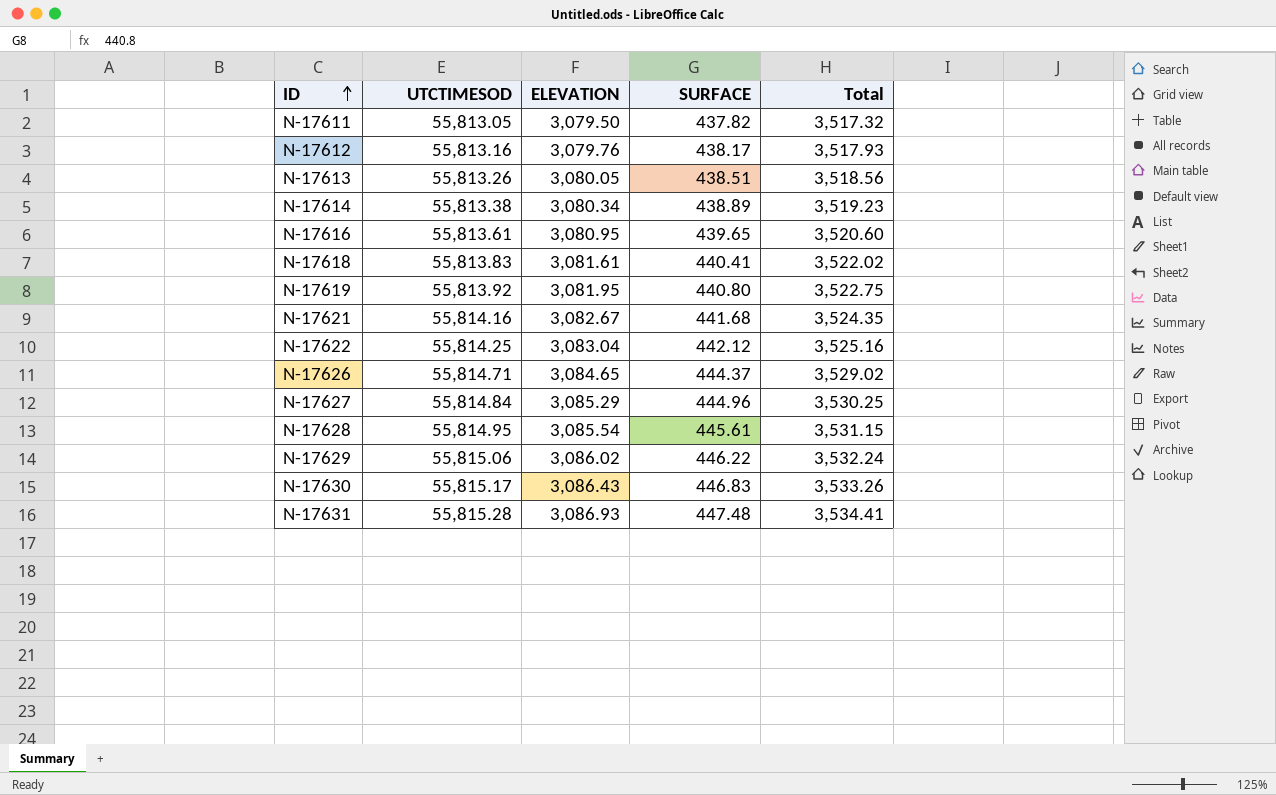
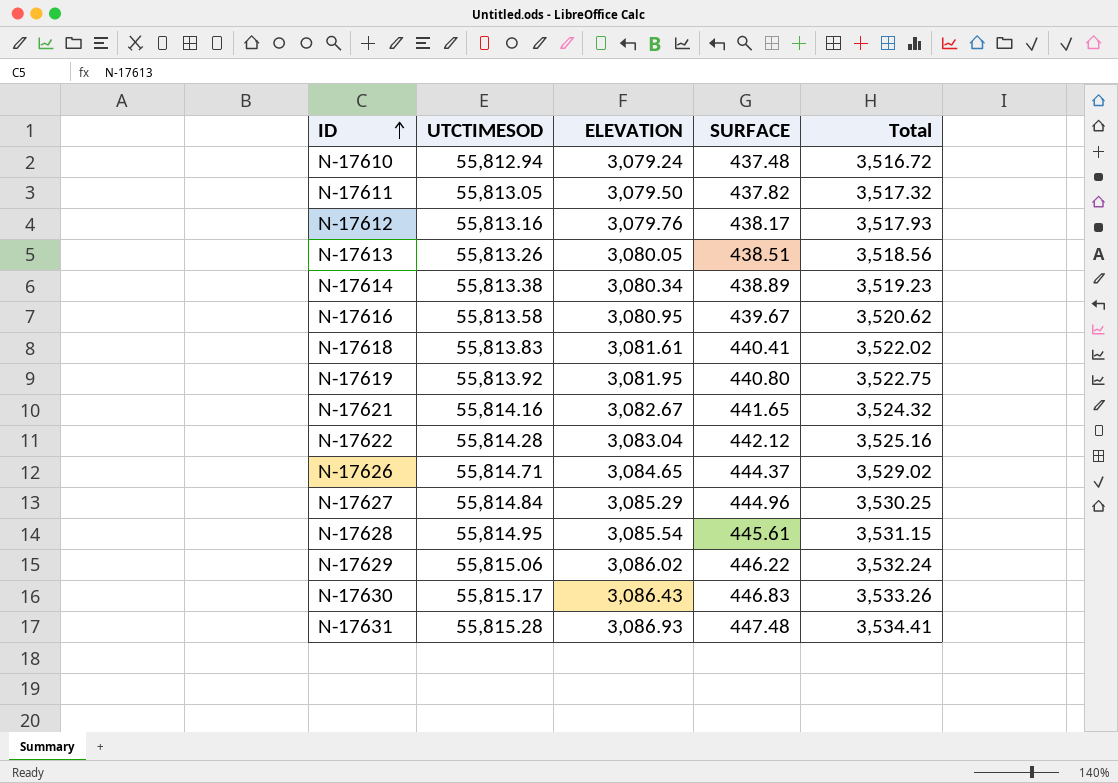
row N-17610: none -> 55,812.94 | 3,079.24 | 437.48 | 3,516.72
N-17616 | UTCTIMESOD: 55,813.61 -> 55,813.58
N-17616 | SURFACE: 439.65 -> 439.67
N-17616 | Total: 3,520.60 -> 3,520.62
N-17621 | SURFACE: 441.68 -> 441.65
N-17621 | Total: 3,524.35 -> 3,524.32
N-17622 | UTCTIMESOD: 55,814.25 -> 55,814.28

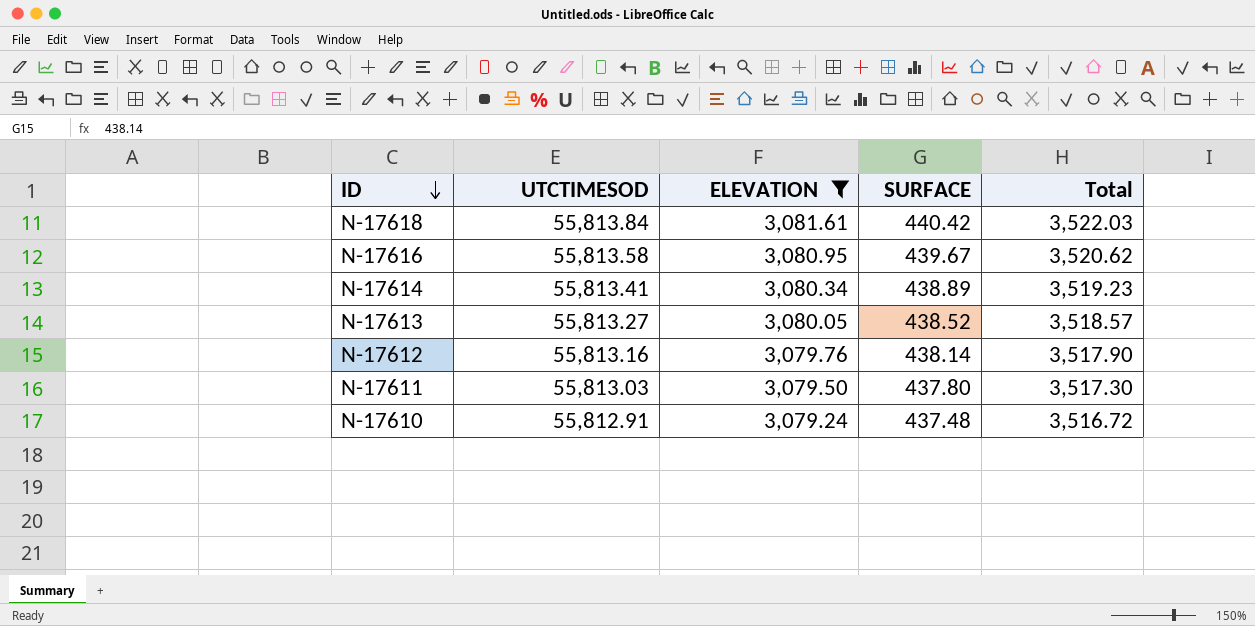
filter: none -> ELEVATION <= 3,081.61
row order: ID ascending -> ID descending
N-17618 | UTCTIMESOD: 55,813.83 -> 55,813.84
N-17618 | SURFACE: 440.41 -> 440.42
N-17618 | Total: 3,522.02 -> 3,522.03
N-17614 | UTCTIMESOD: 55,813.38 -> 55,813.41
N-17613 | UTCTIMESOD: 55,813.26 -> 55,813.27
N-17613 | SURFACE: 438.51 -> 438.52
N-17613 | Total: 3,518.56 -> 3,518.57
N-17612 | SURFACE: 438.17 -> 438.14
N-17612 | Total: 3,517.93 -> 3,517.90
N-17611 | UTCTIMESOD: 55,813.05 -> 55,813.03
N-17611 | SURFACE: 437.82 -> 437.80
N-17611 | Total: 3,517.32 -> 3,517.30
N-17610 | UTCTIMESOD: 55,812.94 -> 55,812.91

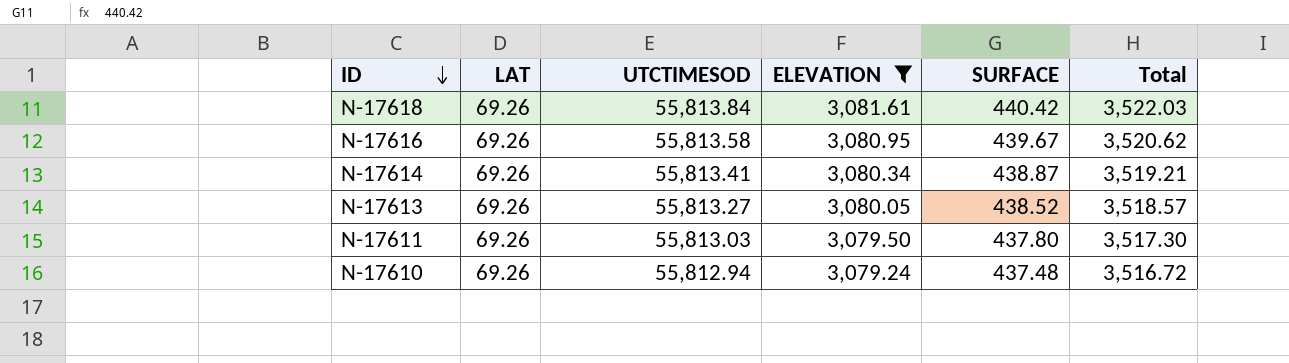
column LAT | position: none -> 2
row N-17612: 55,813.16 | 3,079.76 | 438.14 | 3,517.90 -> none
N-17614 | SURFACE: 438.89 -> 438.87
N-17614 | Total: 3,519.23 -> 3,519.21
N-17610 | UTCTIMESOD: 55,812.91 -> 55,812.94

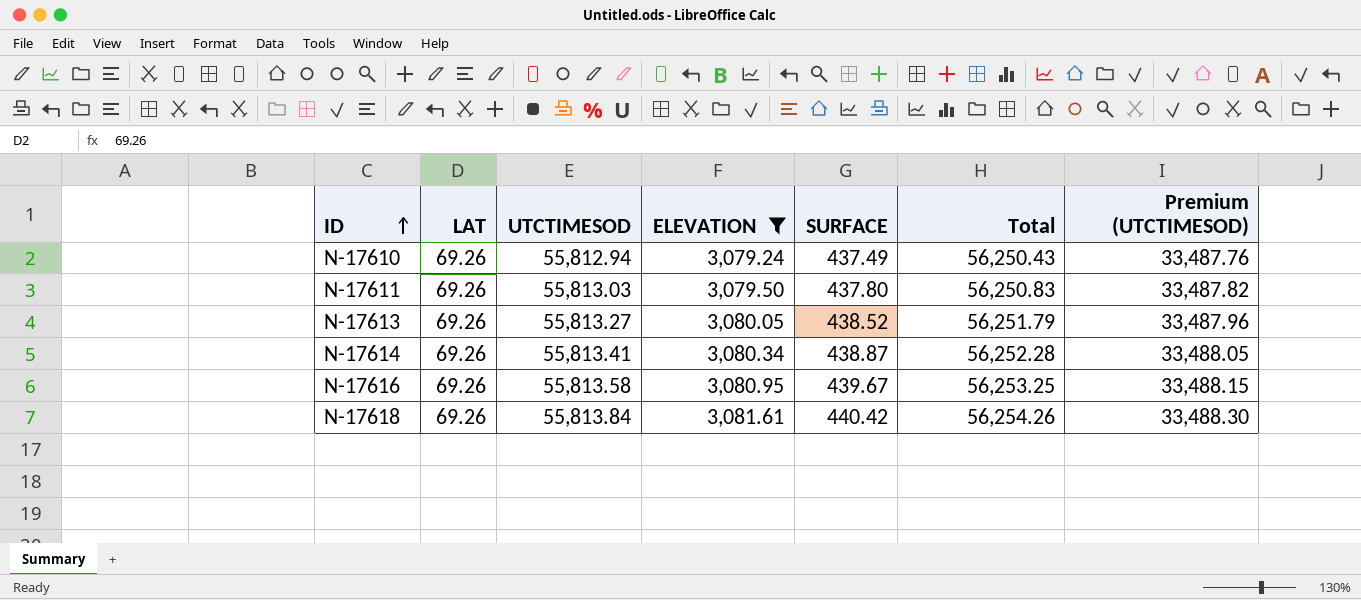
row order: ID descending -> ID ascending
column Total | formula: [ELEVATION] + [SURFACE] -> [UTCTIMESOD] + [SURFACE]
column Premium (UTCTIMESOD) | formula: none -> [UTCTIMESOD] * 0.6
N-17610 | SURFACE: 437.48 -> 437.49

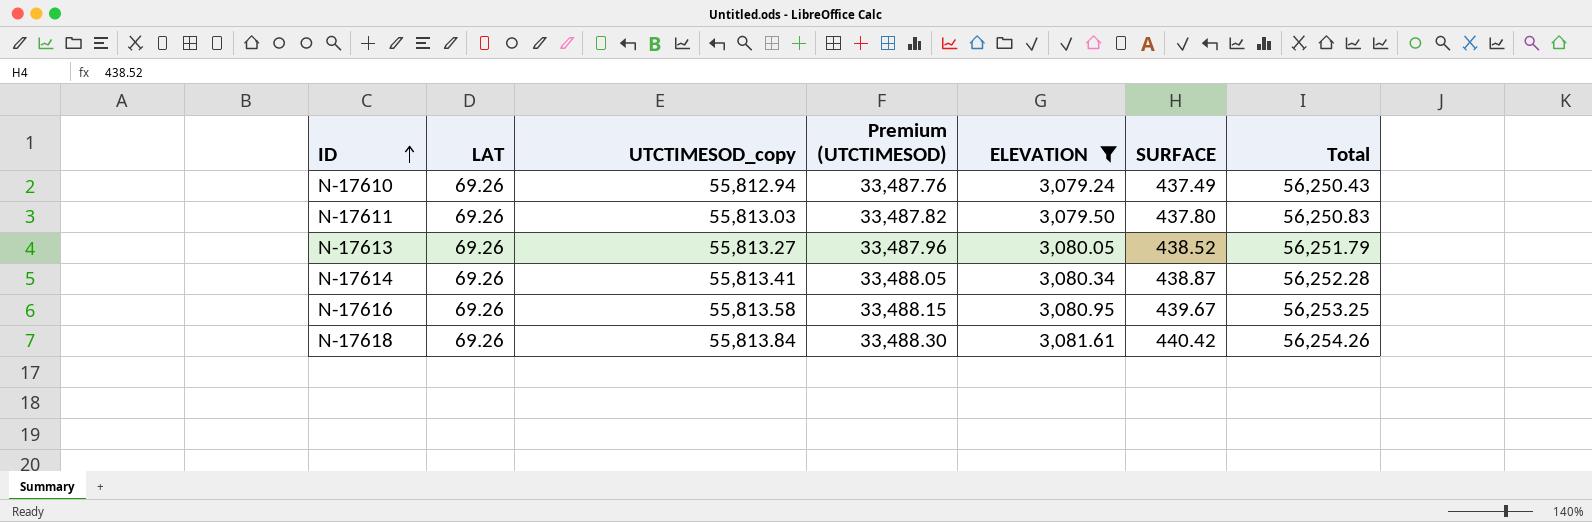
column name: UTCTIMESOD -> UTCTIMESOD_copy
column Premium (UTCTIMESOD) | position: 7 -> 4

